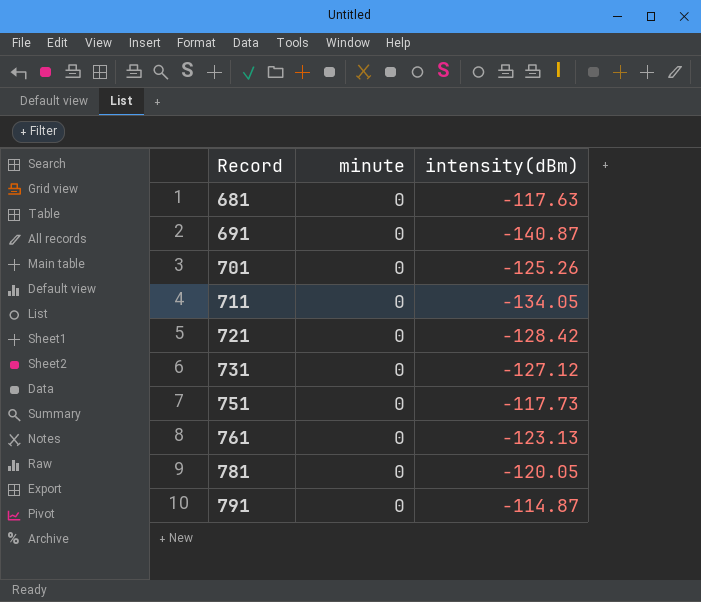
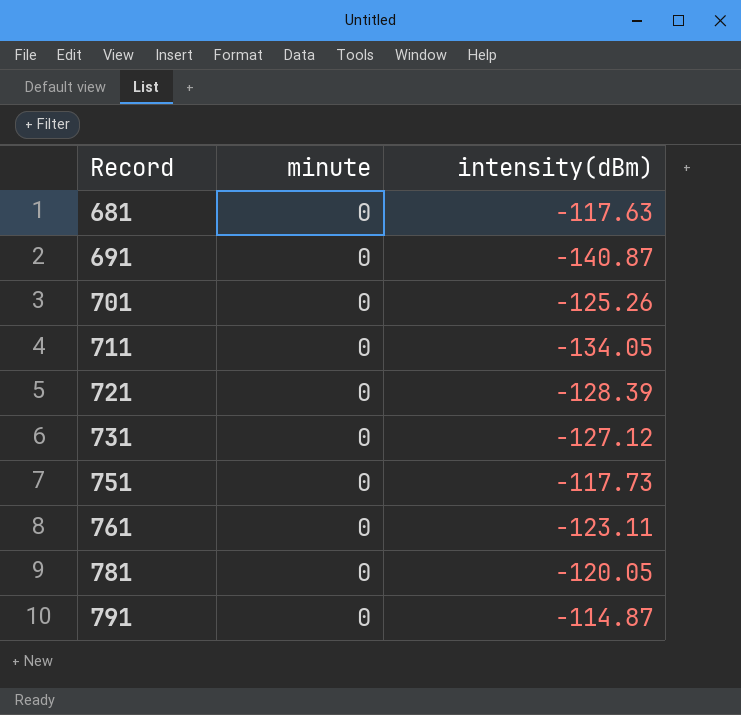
721 | intensity(dBm): -128.42 -> -128.39
761 | intensity(dBm): -123.13 -> -123.11

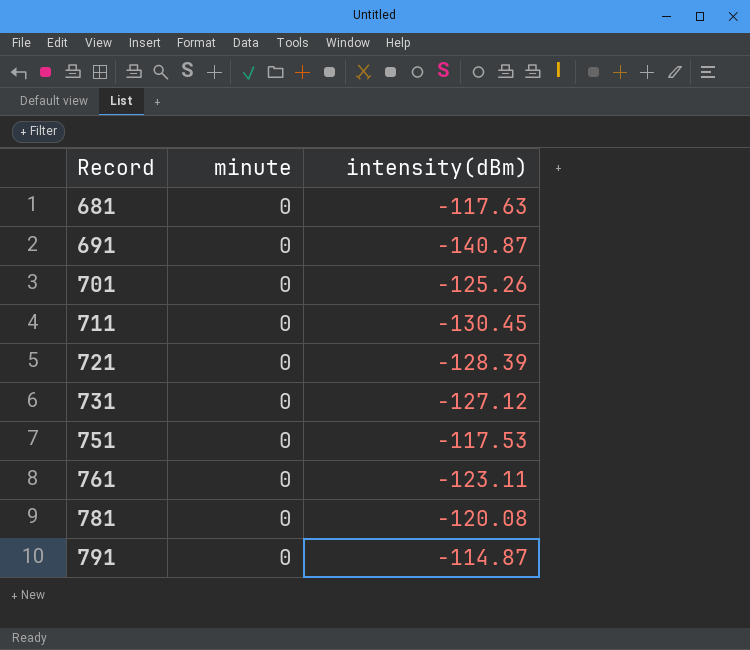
711 | intensity(dBm): -134.05 -> -130.45
751 | intensity(dBm): -117.73 -> -117.53
781 | intensity(dBm): -120.05 -> -120.08

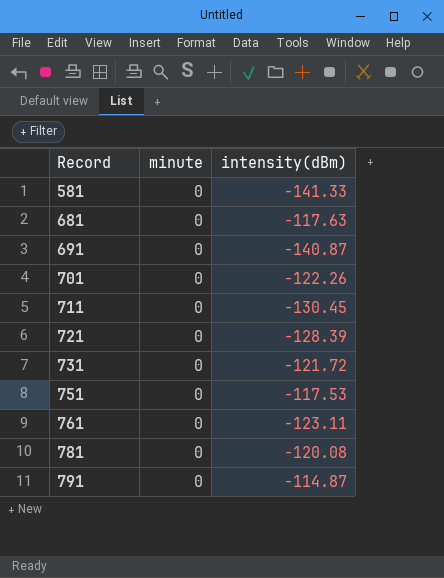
row 581: none -> 0 | -141.33
701 | intensity(dBm): -125.26 -> -122.26
731 | intensity(dBm): -127.12 -> -121.72

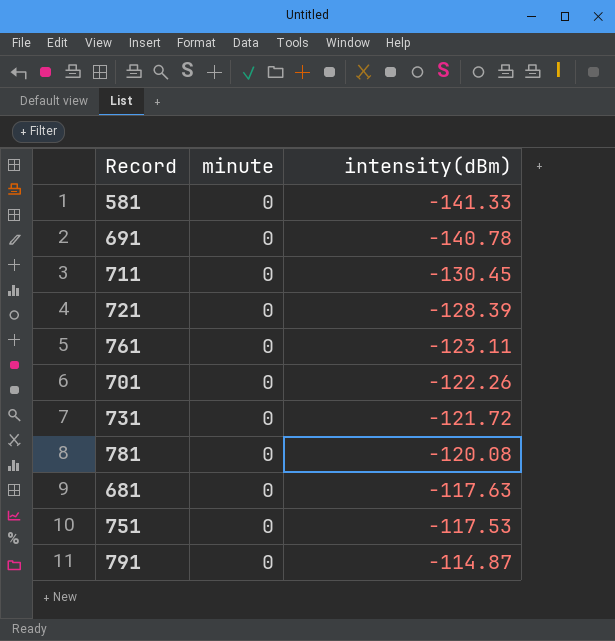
row order: Record ascending -> intensity(dBm) ascending
691 | intensity(dBm): -140.87 -> -140.78

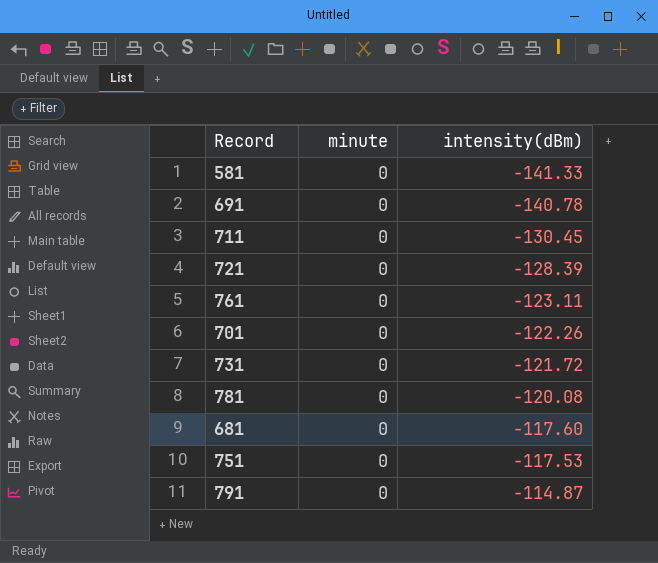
681 | intensity(dBm): -117.63 -> -117.60

